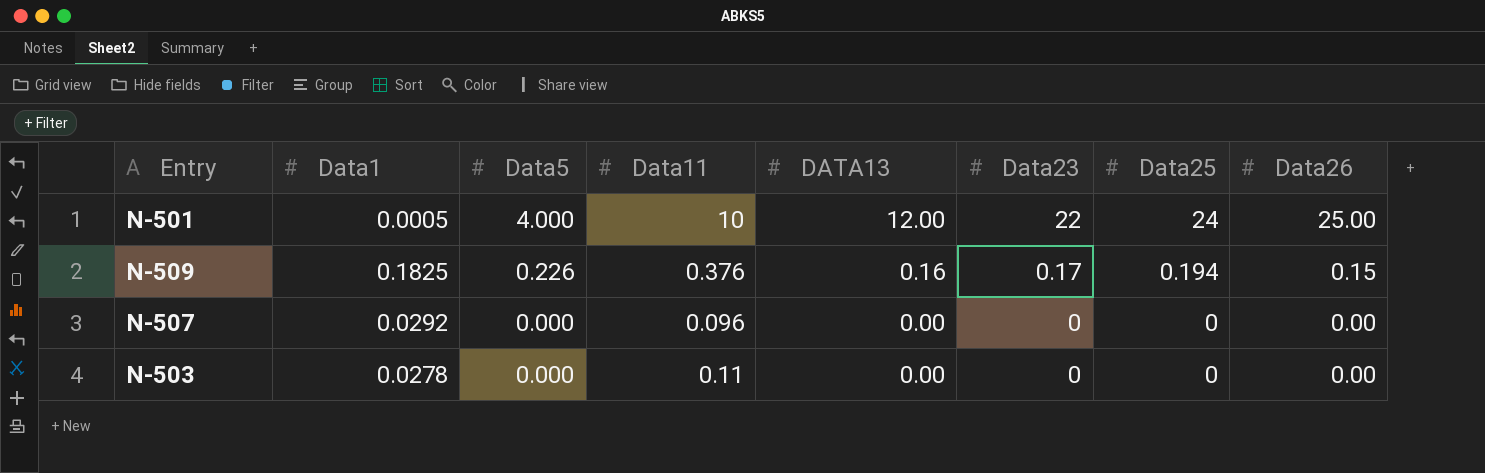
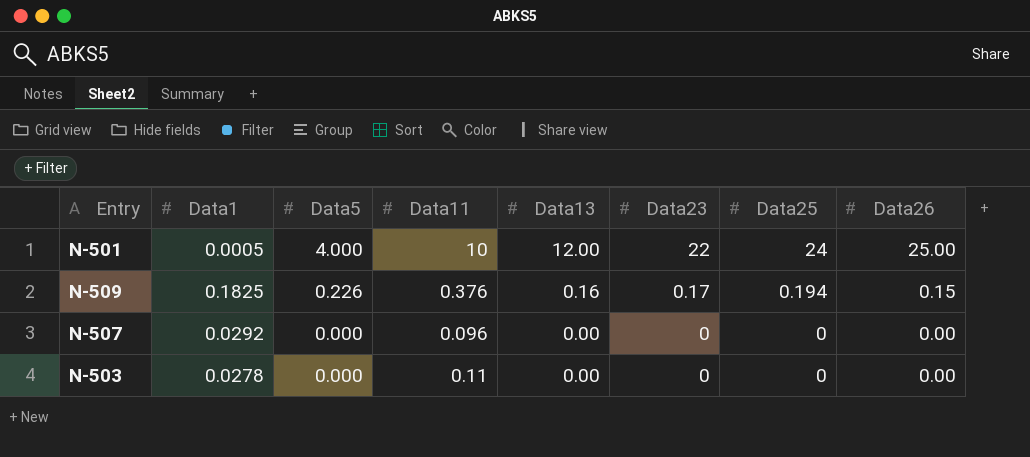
column name: DATA13 -> Data13

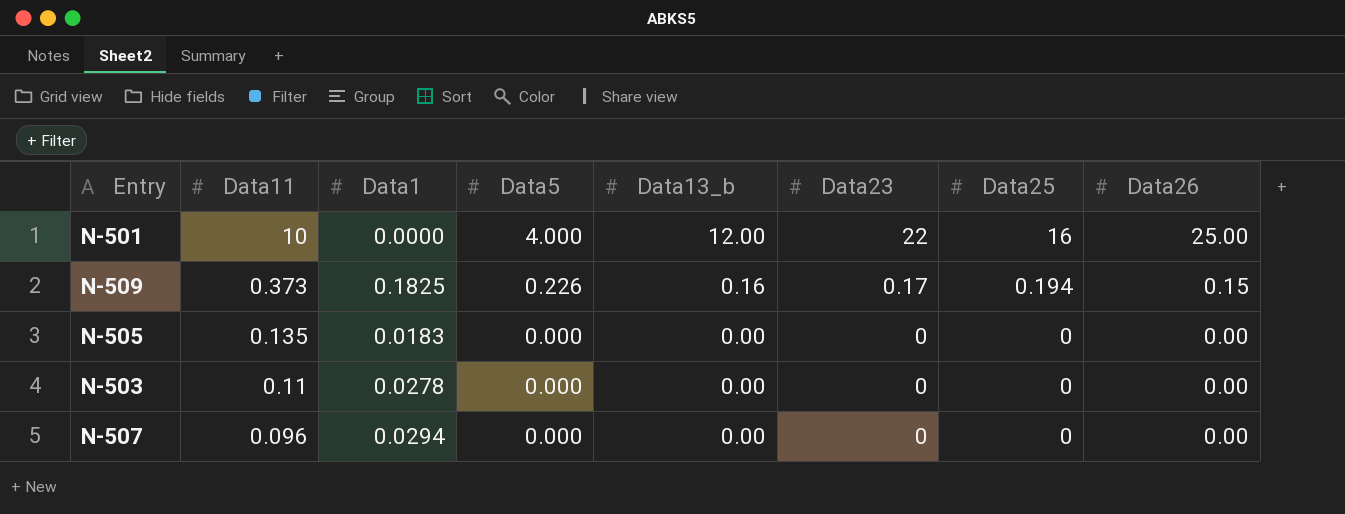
row order: Data5 descending -> Data11 descending
column Data11 | position: 4 -> 2
column name: Data13 -> Data13_b
N-501 | Data1: 0.0005 -> 0.0000
N-501 | Data25: 24 -> 16
N-509 | Data11: 0.376 -> 0.373
row N-505: none -> 0.135 | 0.0183 | 0.000 | 0.00 | 0 | 0 | 0.00
N-507 | Data1: 0.0292 -> 0.0294

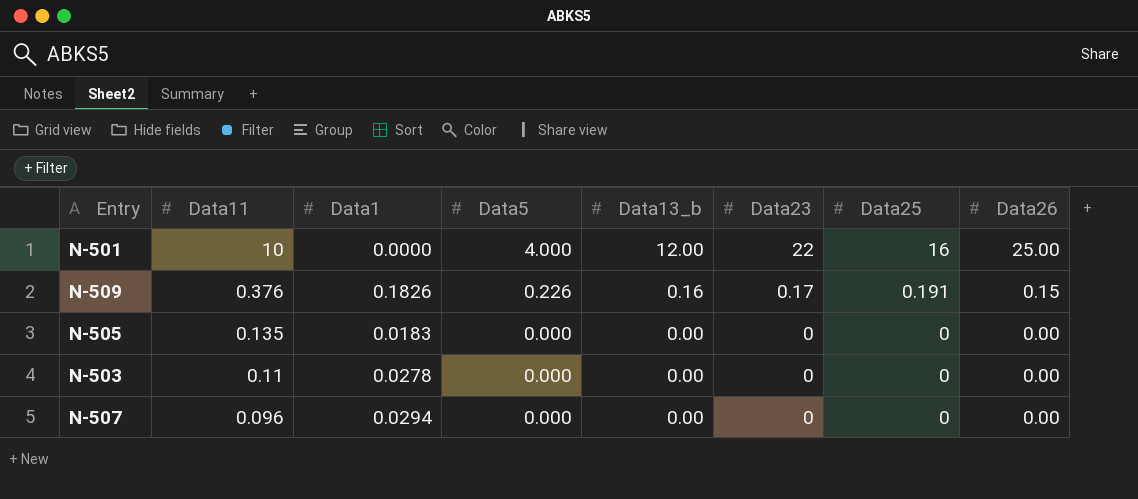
N-509 | Data11: 0.373 -> 0.376
N-509 | Data1: 0.1825 -> 0.1826
N-509 | Data25: 0.194 -> 0.191

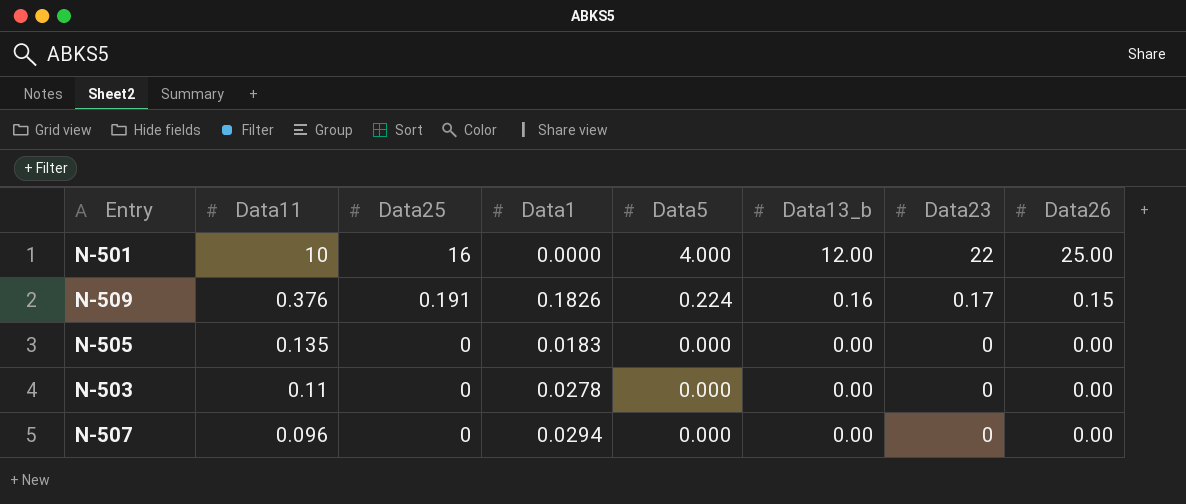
column Data25 | position: 7 -> 3
N-509 | Data5: 0.226 -> 0.224

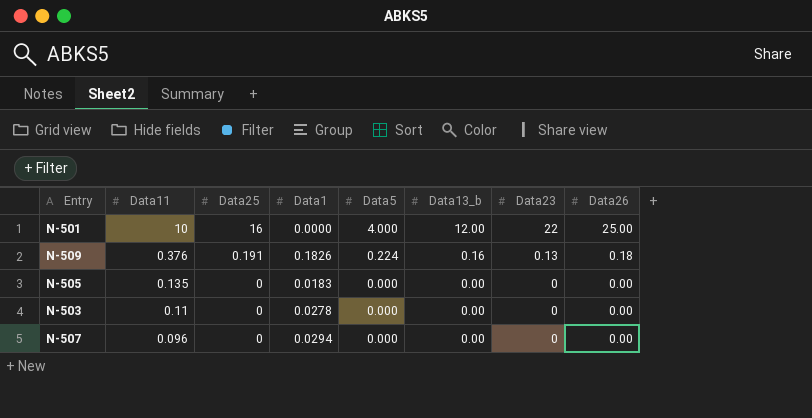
N-509 | Data23: 0.17 -> 0.13
N-509 | Data26: 0.15 -> 0.18

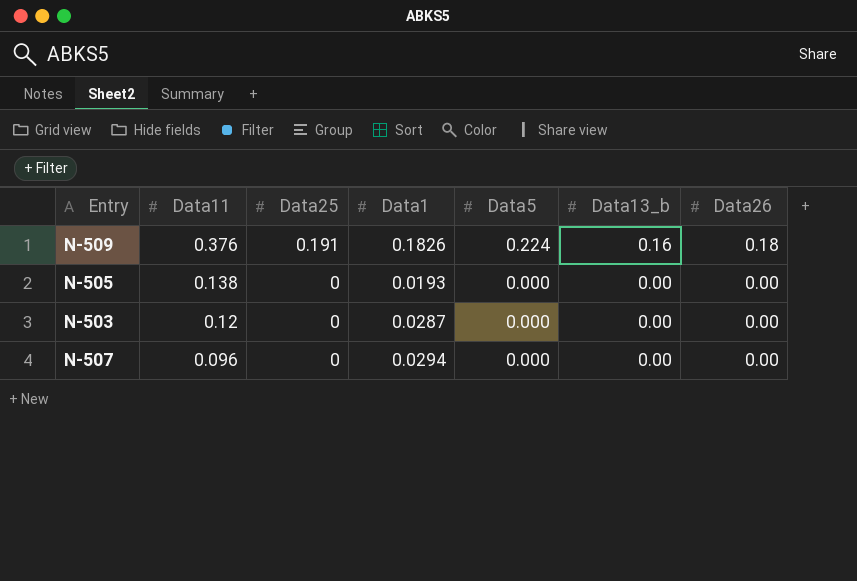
column Data23 | position: 7 -> none
row N-501: 10 | 16 | 0.0000 | 4.000 | 12.00 | 22 | 25.00 -> none
N-505 | Data11: 0.135 -> 0.138
N-505 | Data1: 0.0183 -> 0.0193
N-503 | Data11: 0.11 -> 0.12
N-503 | Data1: 0.0278 -> 0.0287

